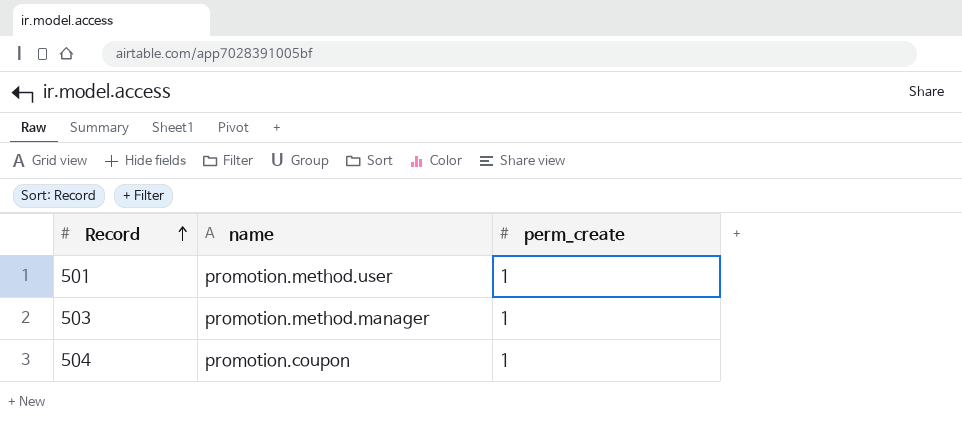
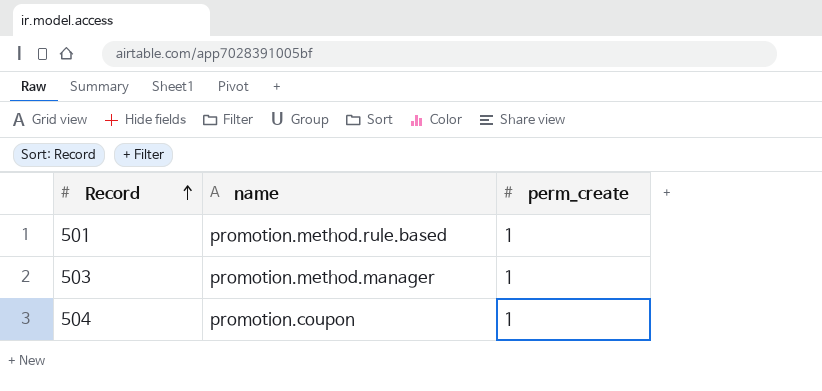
501 | name: promotion.method.user -> promotion.method.rule.based

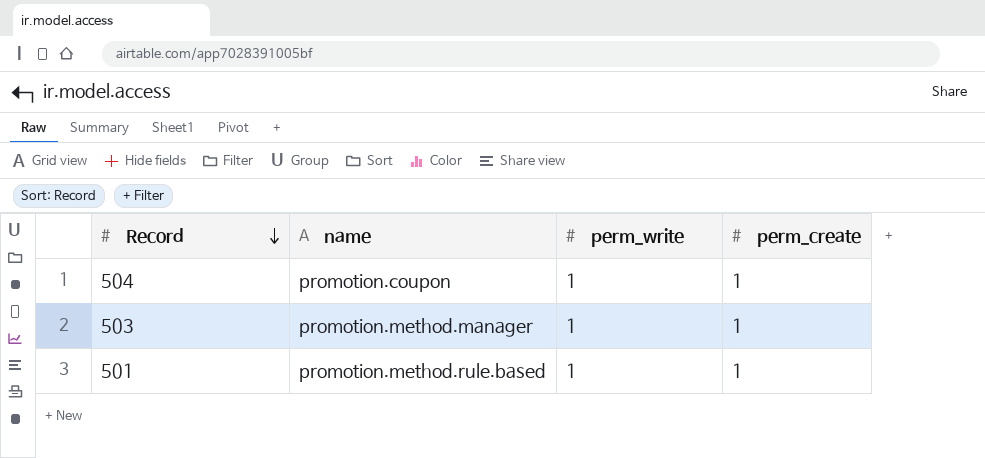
row order: Record ascending -> Record descending
column perm_write | position: none -> 3

